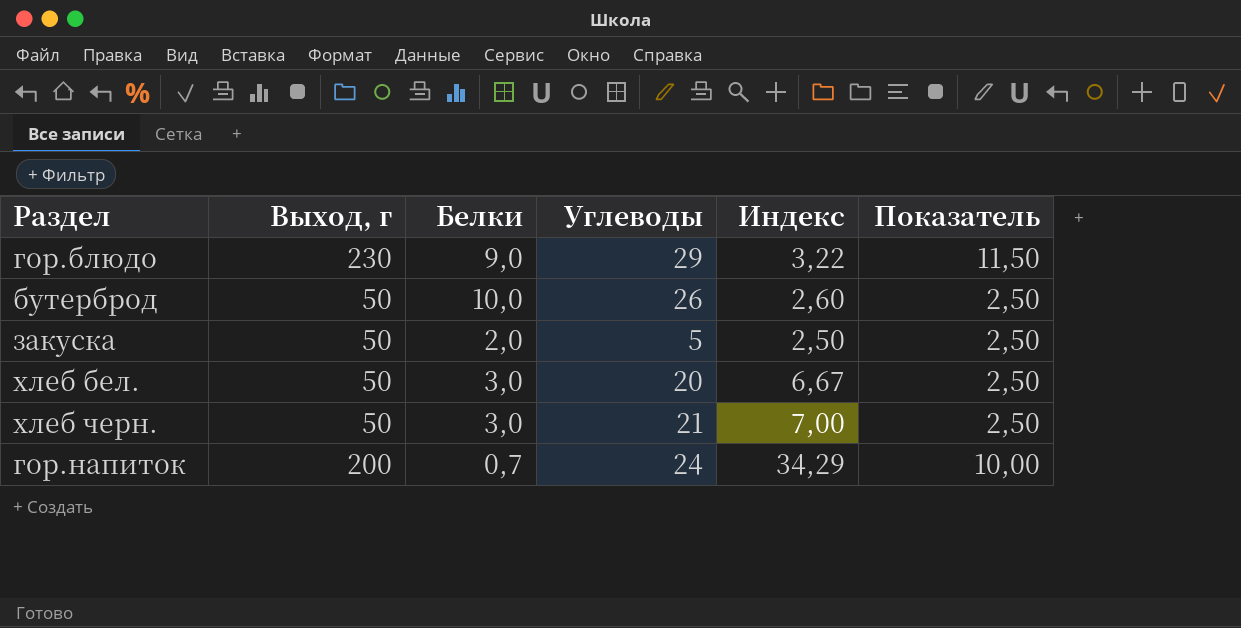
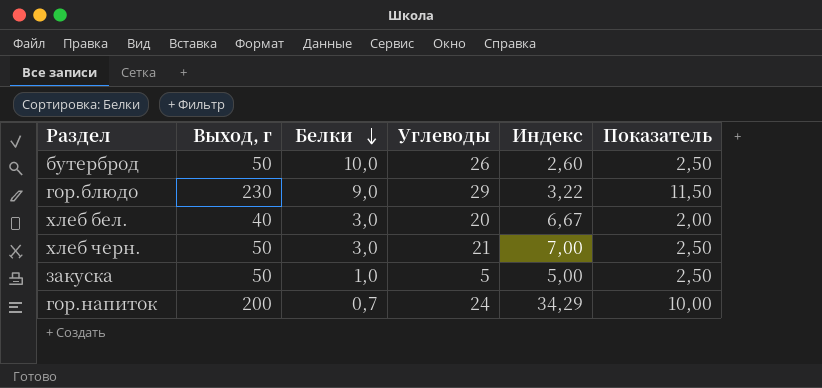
row order: none -> Белки descending
хлеб бел. | Выход, г: 50 -> 40
хлеб бел. | Показатель: 2,50 -> 2,00
закуска | Белки: 2,0 -> 1,0
закуска | Индекс: 2,50 -> 5,00

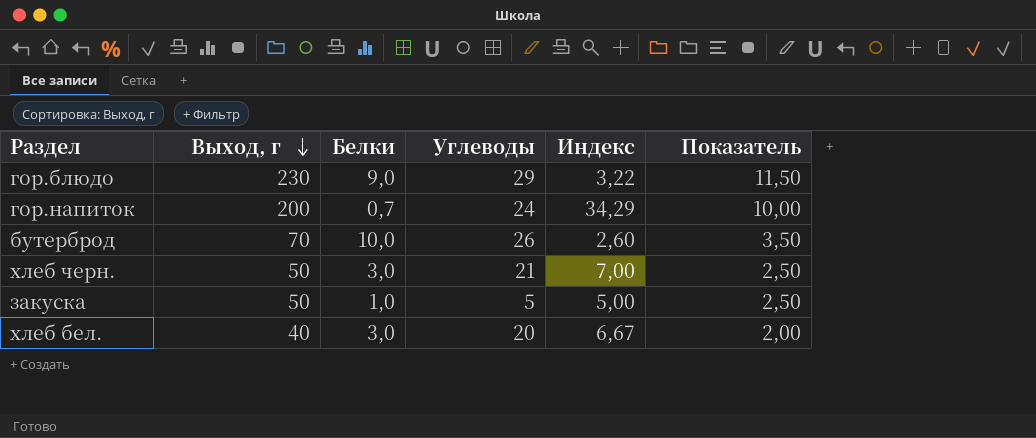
row order: Белки descending -> Выход, г descending
бутерброд | Выход, г: 50 -> 70
бутерброд | Показатель: 2,50 -> 3,50

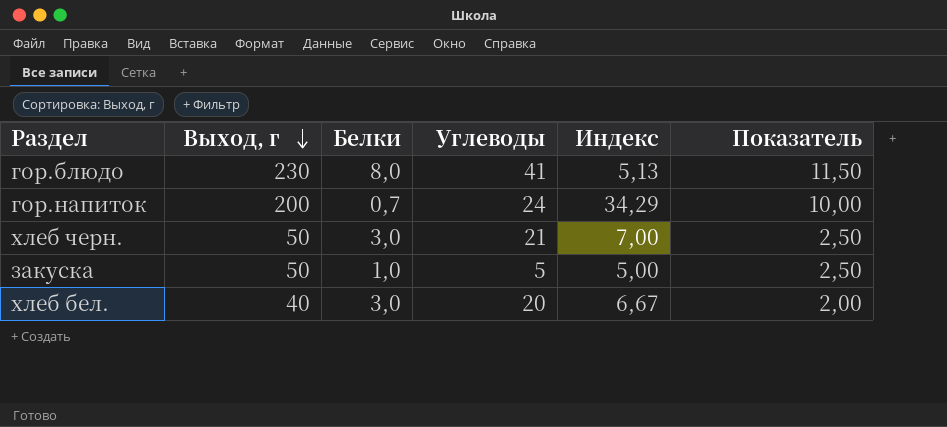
row бутерброд: 70 | 10,0 | 26 | 2,60 | 3,50 -> none
гор.блюдо | Белки: 9,0 -> 8,0
гор.блюдо | Углеводы: 29 -> 41
гор.блюдо | Индекс: 3,22 -> 5,13

